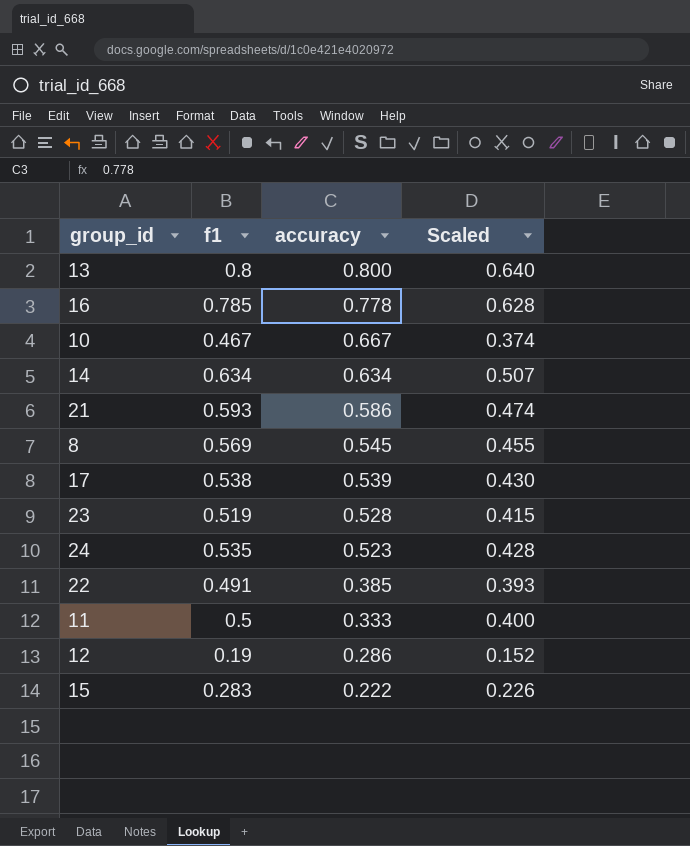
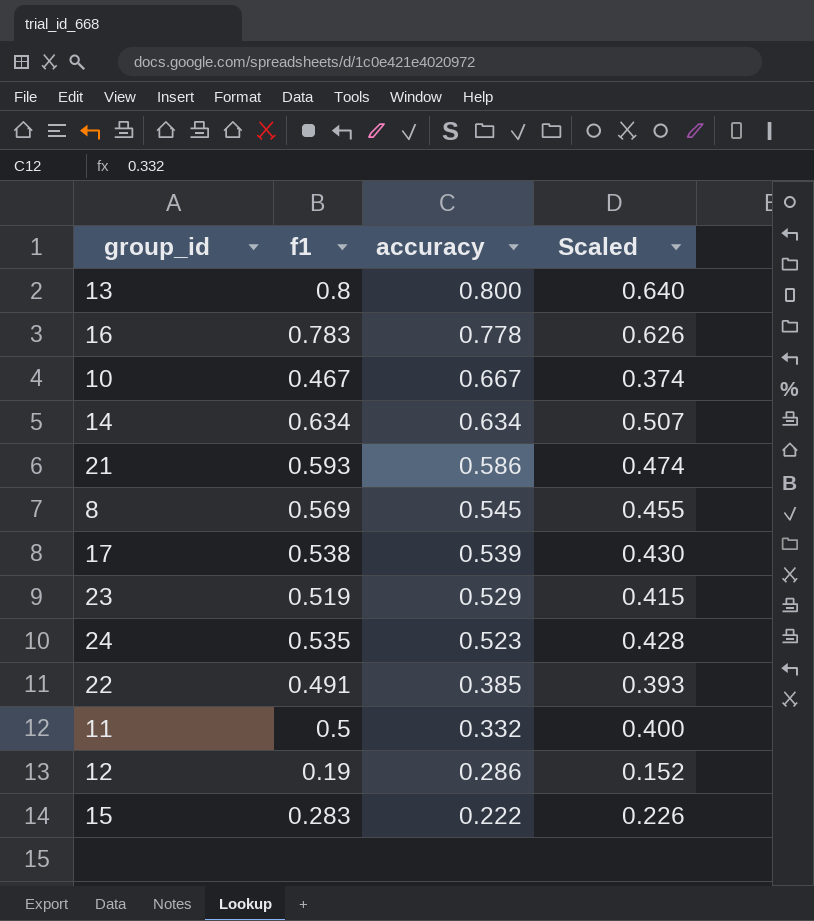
16 | f1: 0.785 -> 0.783
16 | Scaled: 0.628 -> 0.626
23 | accuracy: 0.528 -> 0.529
11 | accuracy: 0.333 -> 0.332

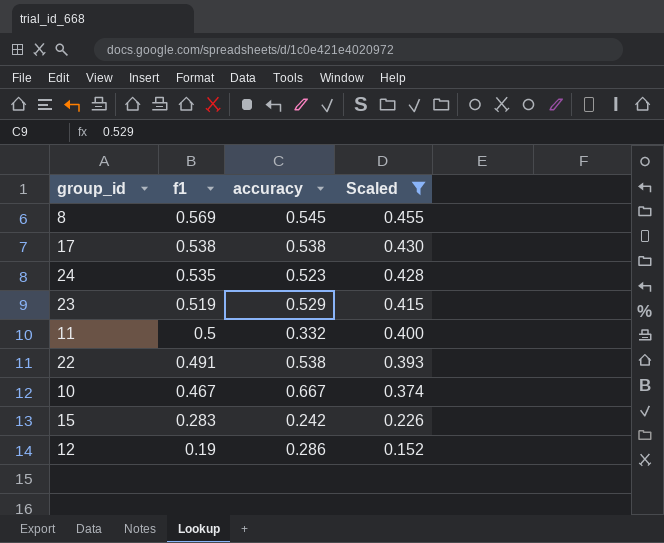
filter: none -> Scaled <= 0.455
row order: accuracy descending -> f1 descending
17 | accuracy: 0.539 -> 0.538
22 | accuracy: 0.385 -> 0.538
15 | accuracy: 0.222 -> 0.242

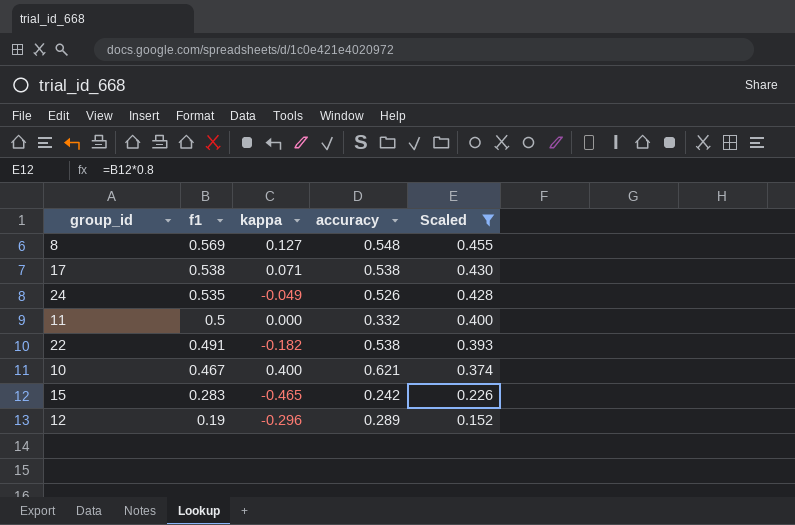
column kappa | position: none -> 3
row 23: 0.519 | 0.529 | 0.415 -> none
8 | accuracy: 0.545 -> 0.548
24 | accuracy: 0.523 -> 0.526
10 | accuracy: 0.667 -> 0.621
12 | accuracy: 0.286 -> 0.289

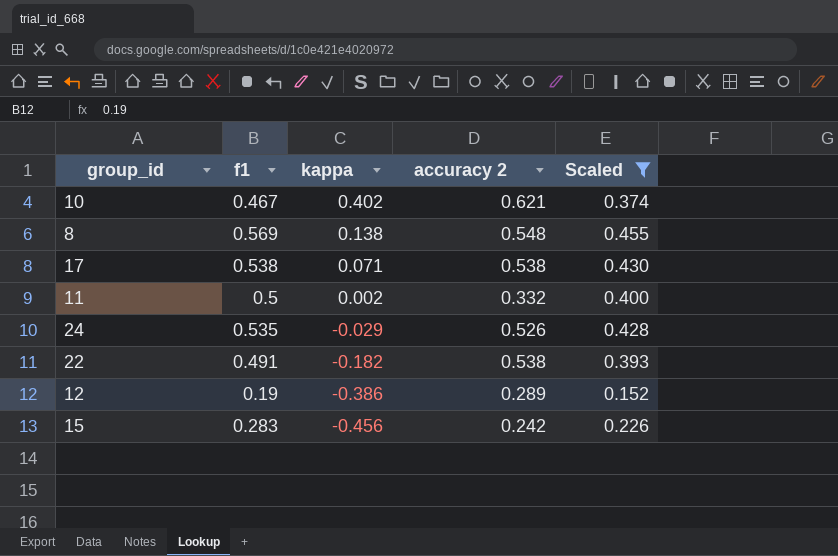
row order: f1 descending -> kappa descending
column name: accuracy -> accuracy 2
10 | kappa: 0.400 -> 0.402
8 | kappa: 0.127 -> 0.138
11 | kappa: 0.000 -> 0.002
24 | kappa: -0.049 -> -0.029
12 | kappa: -0.296 -> -0.386
15 | kappa: -0.465 -> -0.456

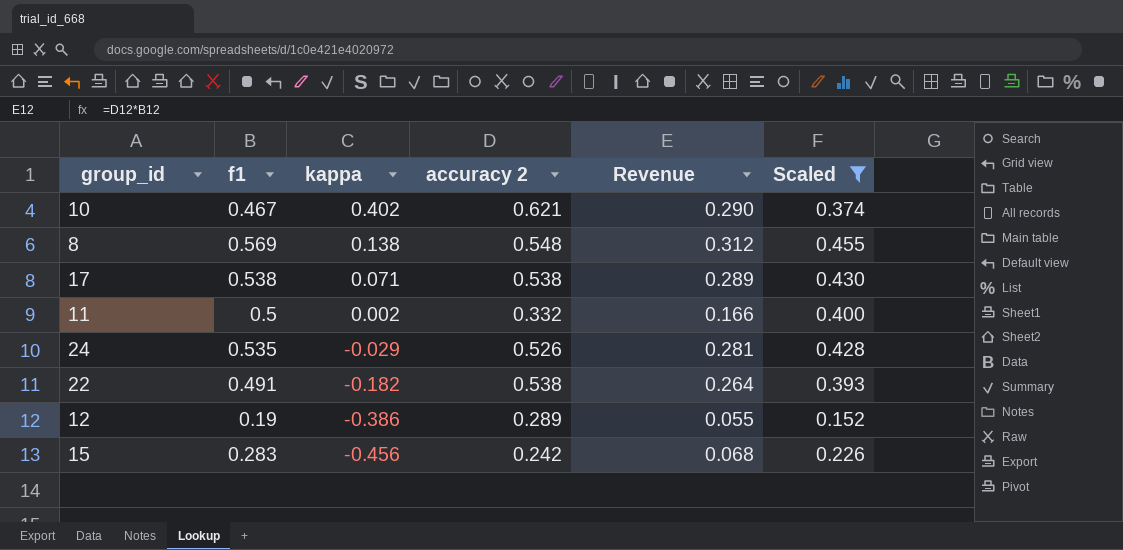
column Revenue | formula: none -> [f1] * [accuracy 2]

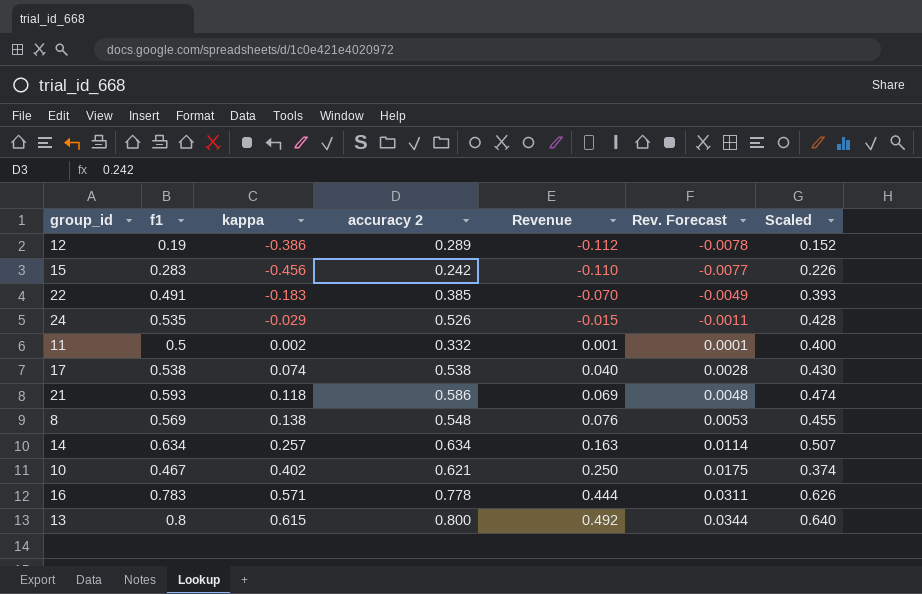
filter: Scaled <= 0.455 -> none
row order: kappa descending -> Revenue ascending
column Revenue | formula: [f1] * [accuracy 2] -> [kappa] * [accuracy 2]
column Rev. Forecast | formula: none -> [Revenue] * 0.07
22 | kappa: -0.182 -> -0.183
22 | accuracy 2: 0.538 -> 0.385
17 | kappa: 0.071 -> 0.074

